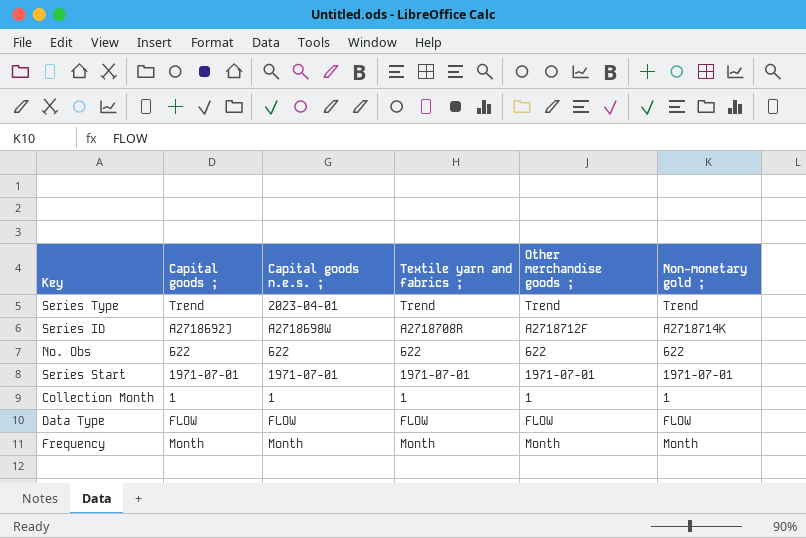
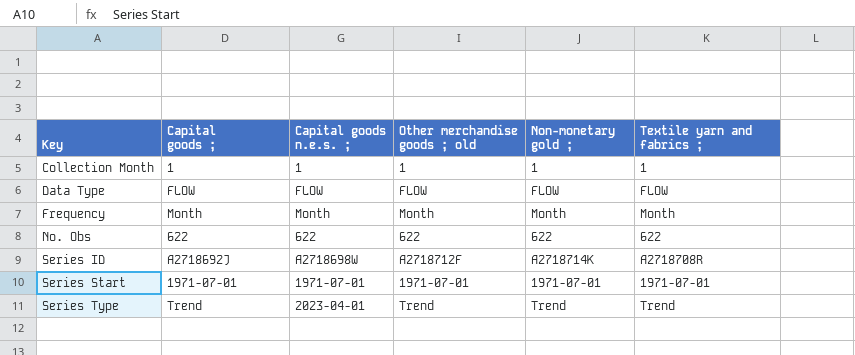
row order: none -> Key ascending
column name: Other merchandise goods ; -> Other merchandise goods ; old
column Textile yarn and fabrics ; | position: 4 -> 6

